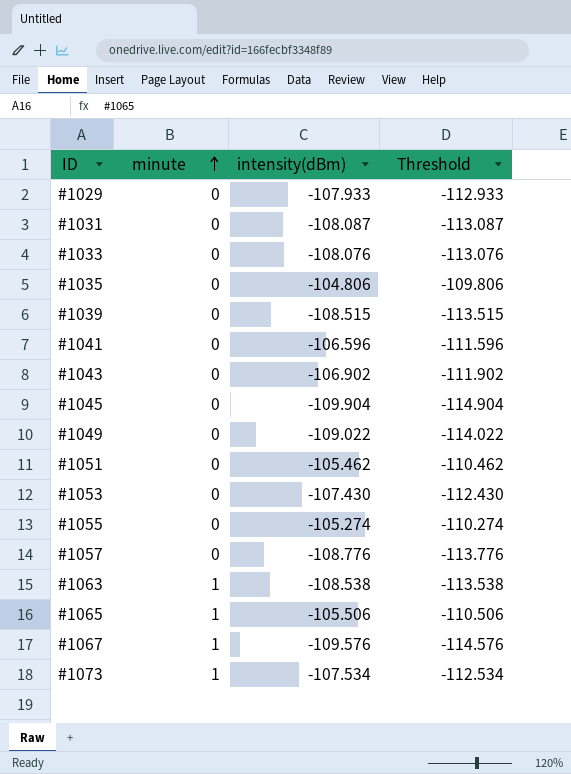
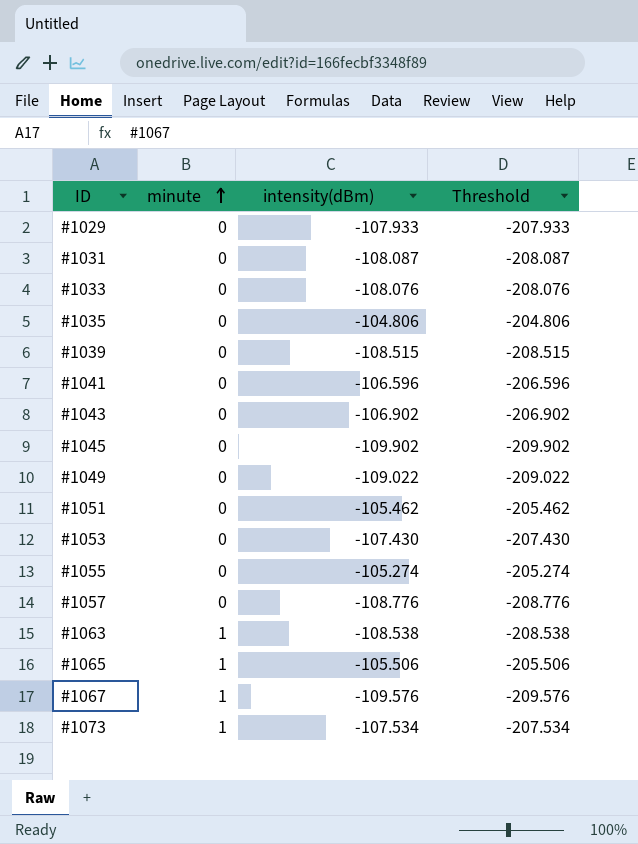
column Threshold | formula: [intensity(dBm)] - 5 -> [intensity(dBm)] - 100
#1045 | intensity(dBm): -109.904 -> -109.902

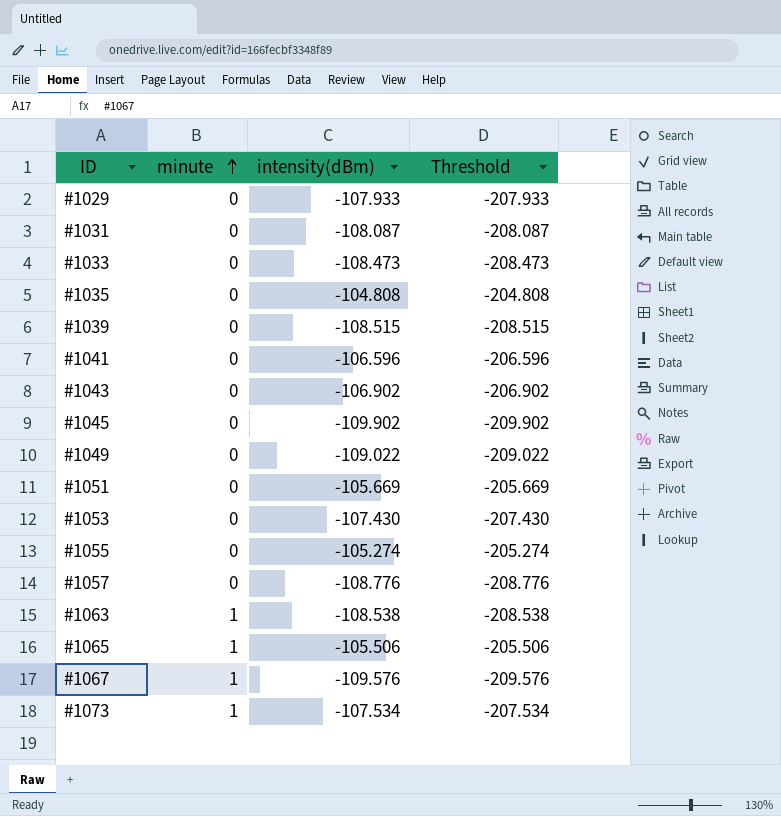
#1033 | intensity(dBm): -108.076 -> -108.473
#1033 | Threshold: -208.076 -> -208.473
#1035 | intensity(dBm): -104.806 -> -104.808
#1035 | Threshold: -204.806 -> -204.808
#1051 | intensity(dBm): -105.462 -> -105.669
#1051 | Threshold: -205.462 -> -205.669

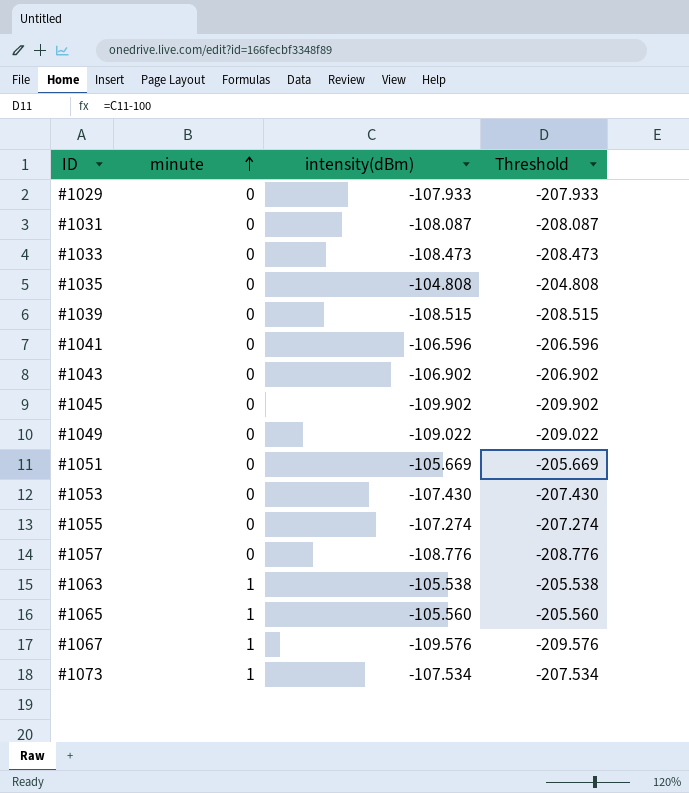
#1055 | intensity(dBm): -105.274 -> -107.274
#1055 | Threshold: -205.274 -> -207.274
#1063 | intensity(dBm): -108.538 -> -105.538
#1063 | Threshold: -208.538 -> -205.538
#1065 | intensity(dBm): -105.506 -> -105.560
#1065 | Threshold: -205.506 -> -205.560

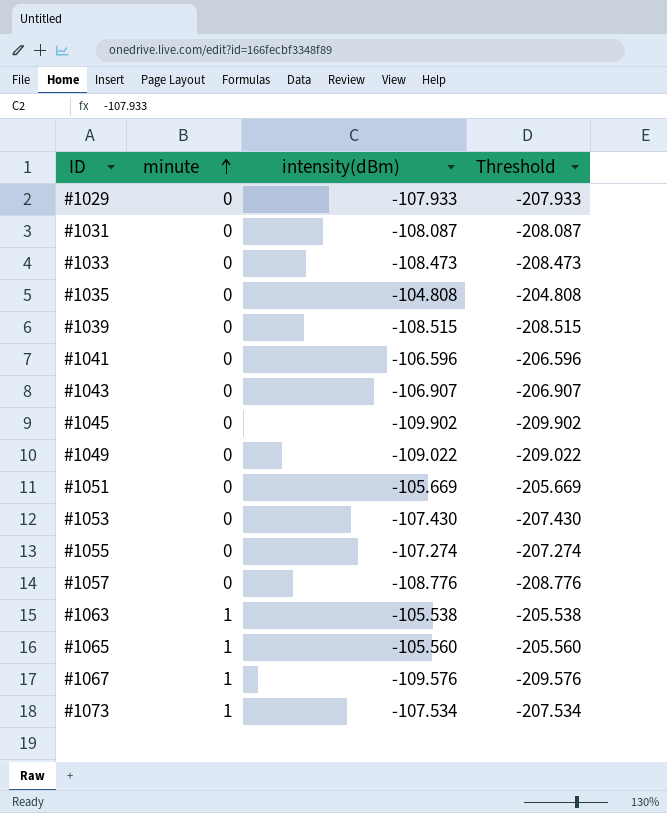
#1043 | intensity(dBm): -106.902 -> -106.907
#1043 | Threshold: -206.902 -> -206.907

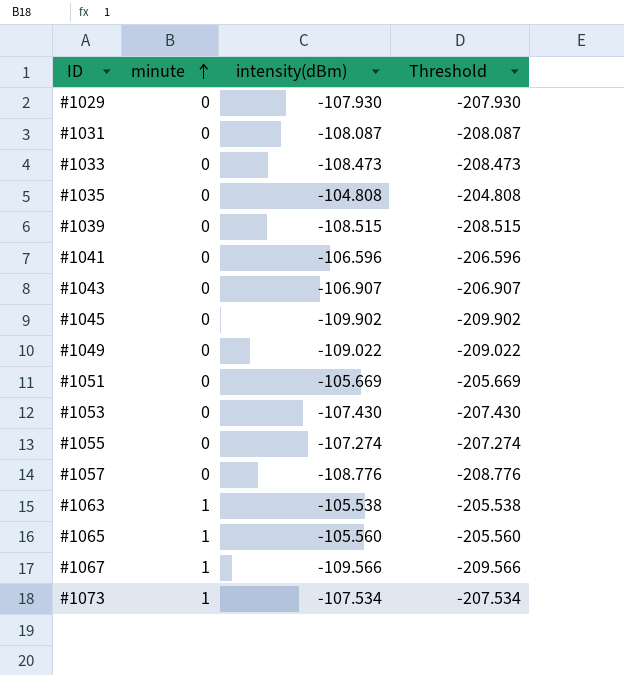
#1029 | intensity(dBm): -107.933 -> -107.930
#1029 | Threshold: -207.933 -> -207.930
#1067 | intensity(dBm): -109.576 -> -109.566
#1067 | Threshold: -209.576 -> -209.566

